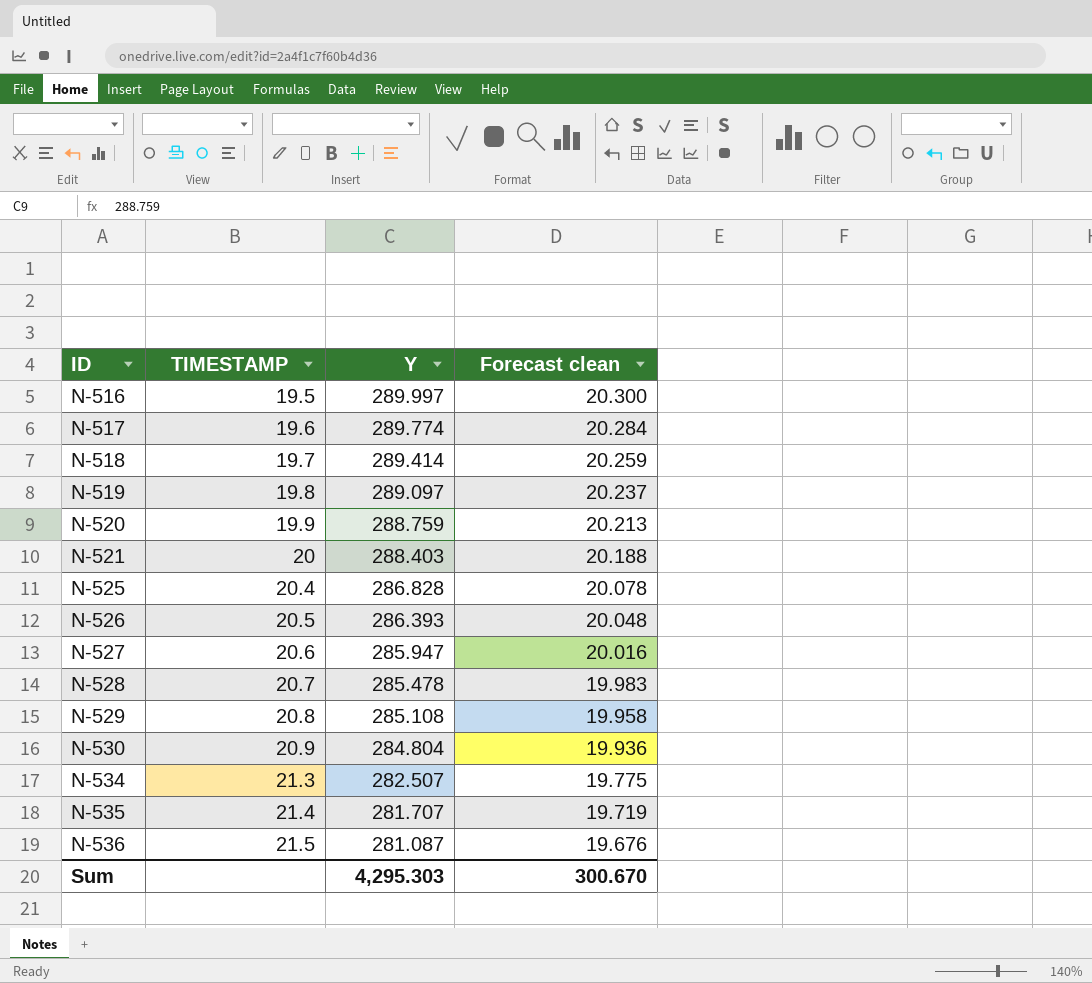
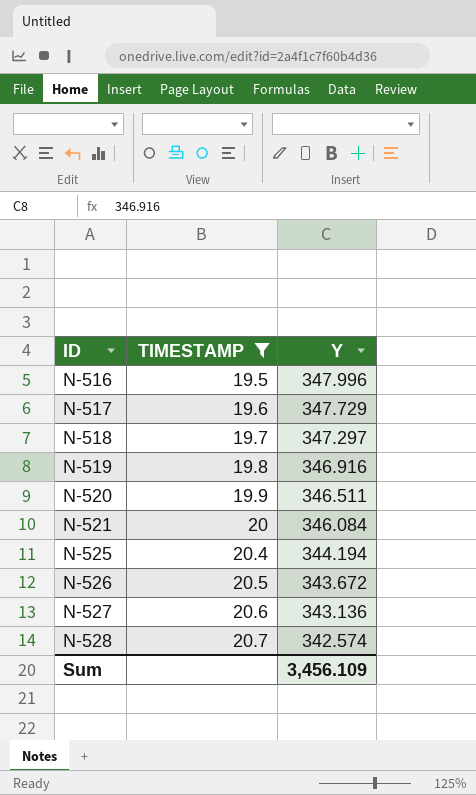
filter: none -> TIMESTAMP <= 20.7
column Forecast clean | formula: [Y] * 0.07 -> none
N-516 | Y: 289.997 -> 347.996
N-517 | Y: 289.774 -> 347.729
N-518 | Y: 289.414 -> 347.297
N-519 | Y: 289.097 -> 346.916
N-520 | Y: 288.759 -> 346.511
N-521 | Y: 288.403 -> 346.084
N-525 | Y: 286.828 -> 344.194
N-526 | Y: 286.393 -> 343.672
N-527 | Y: 285.947 -> 343.136
N-528 | Y: 285.478 -> 342.574
Sum | Y: 4,295.303 -> 3,456.109

